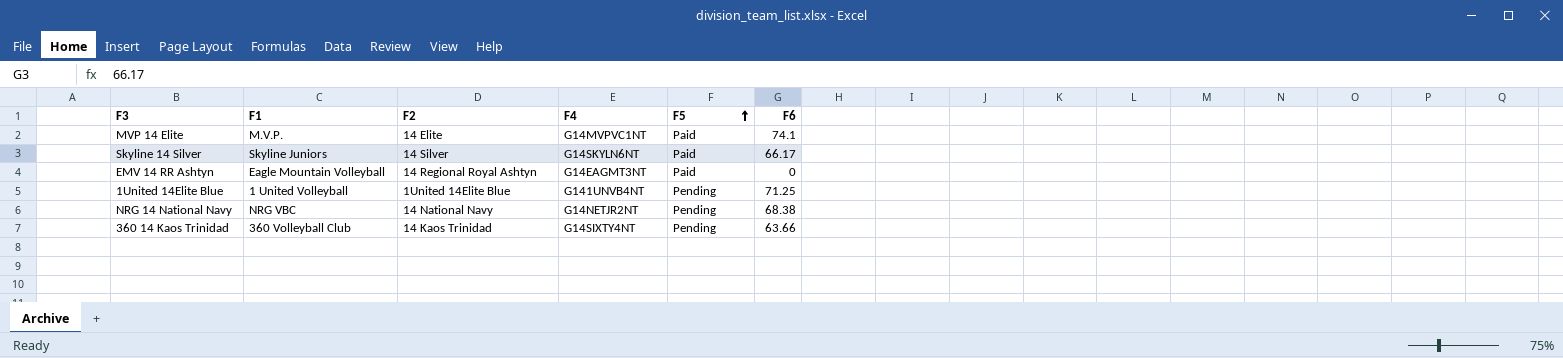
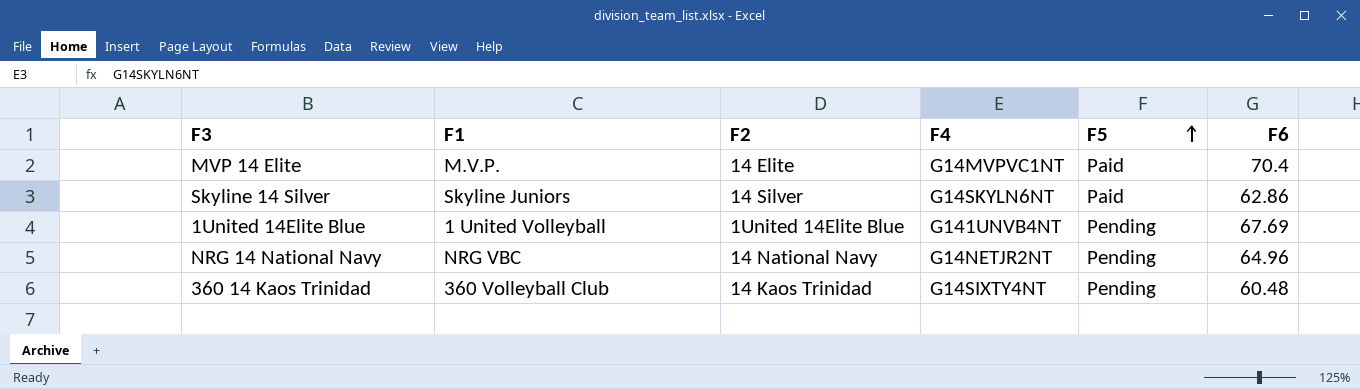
row EMV 14 RR Ashtyn: Eagle Mountain Volleyball | 14 Regional Royal Ashtyn | G14EAGMT3NT | Paid | 0 -> none
MVP 14 Elite | F6: 74.1 -> 70.4
Skyline 14 Silver | F6: 66.17 -> 62.86
1United 14Elite Blue | F6: 71.25 -> 67.69
NRG 14 National Navy | F6: 68.38 -> 64.96
360 14 Kaos Trinidad | F6: 63.66 -> 60.48

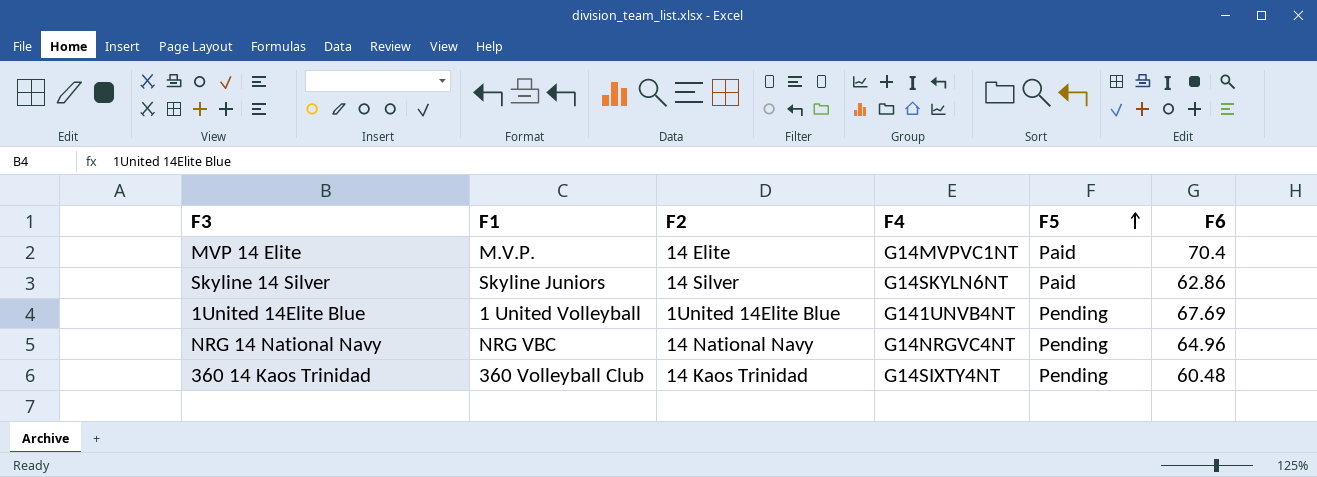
NRG 14 National Navy | F4: G14NETJR2NT -> G14NRGVC4NT

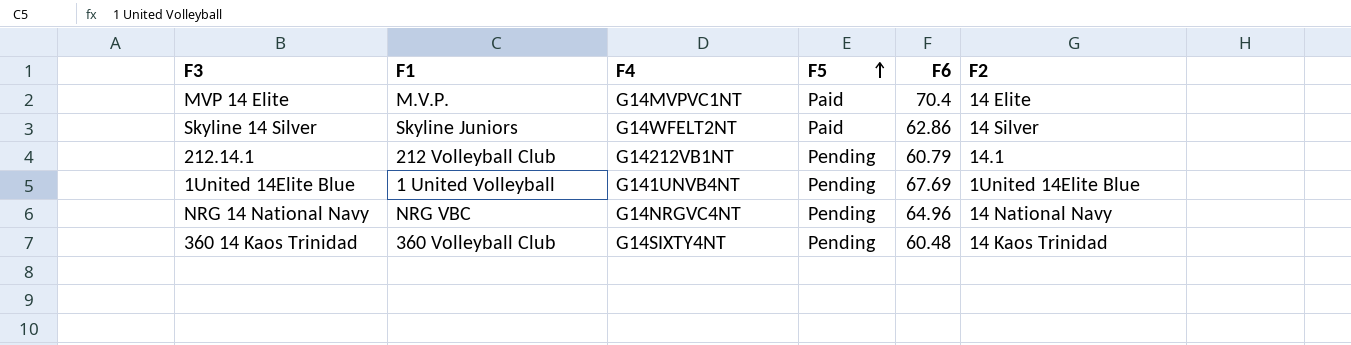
column F2 | position: 3 -> 6
Skyline 14 Silver | F4: G14SKYLN6NT -> G14WFELT2NT
row 212.14.1: none -> 212 Volleyball Club | G14212VB1NT | Pending | 60.79 | 14.1

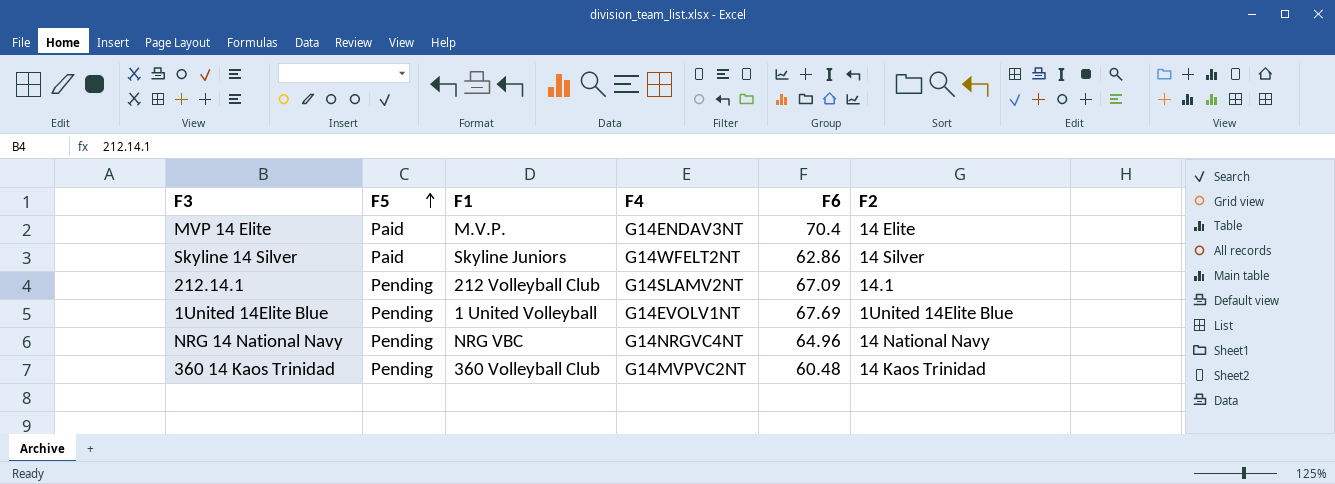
column F5 | position: 4 -> 2
MVP 14 Elite | F4: G14MVPVC1NT -> G14ENDAV3NT
212.14.1 | F4: G14212VB1NT -> G14SLAMV2NT
212.14.1 | F6: 60.79 -> 67.09
1United 14Elite Blue | F4: G141UNVB4NT -> G14EVOLV1NT
360 14 Kaos Trinidad | F4: G14SIXTY4NT -> G14MVPVC2NT

